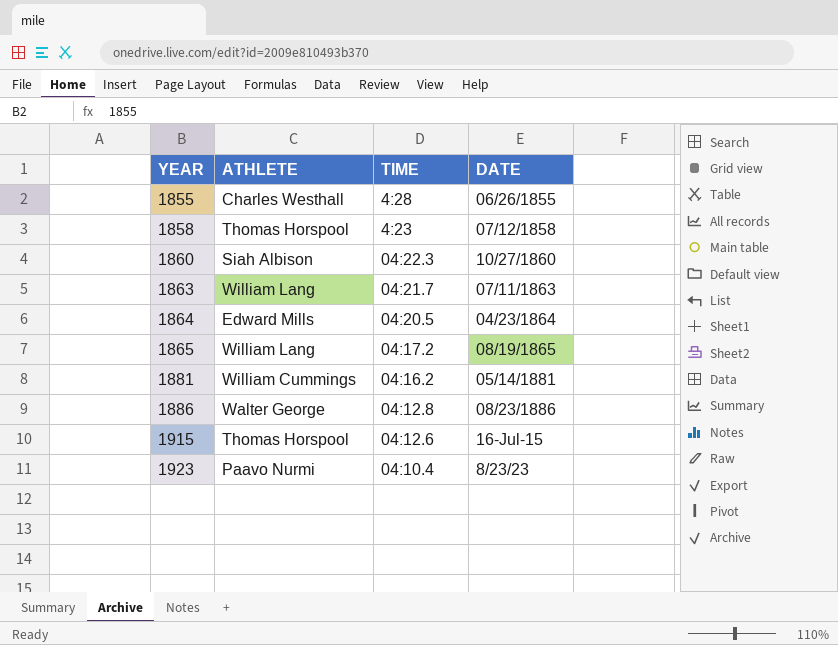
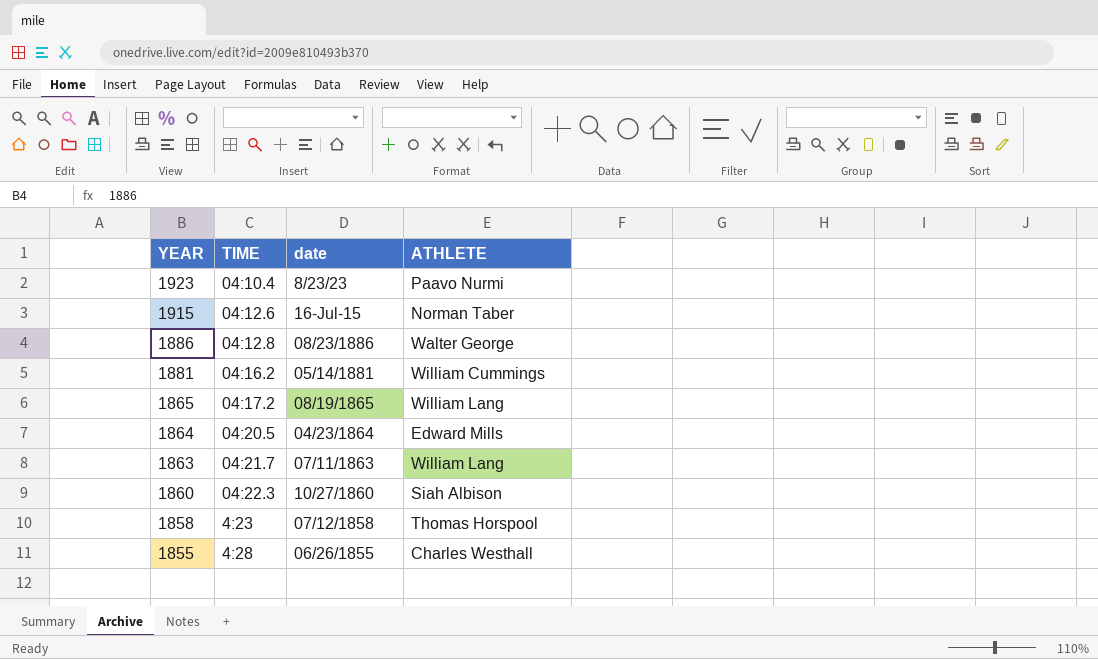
row order: YEAR ascending -> YEAR descending
column name: DATE -> date
column ATHLETE | position: 2 -> 4
1915 | ATHLETE: Thomas Horspool -> Norman Taber

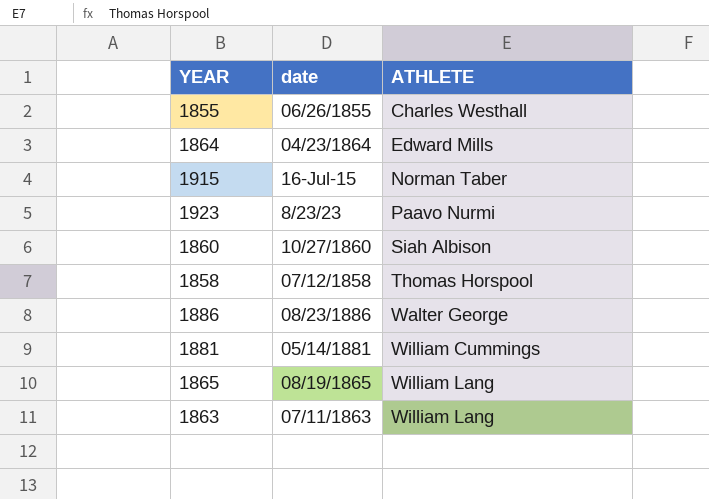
row order: YEAR descending -> ATHLETE ascending
column TIME | position: 2 -> none

